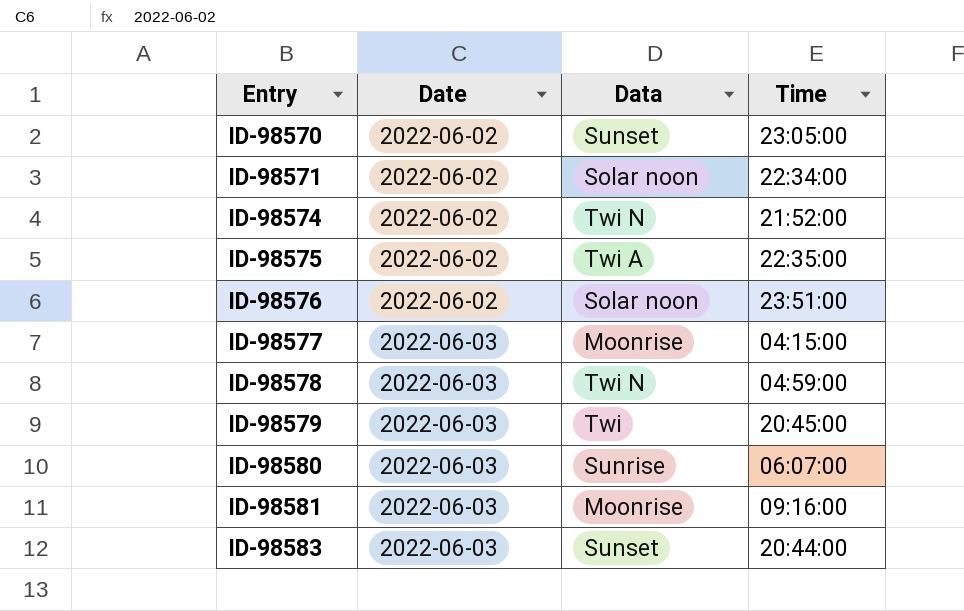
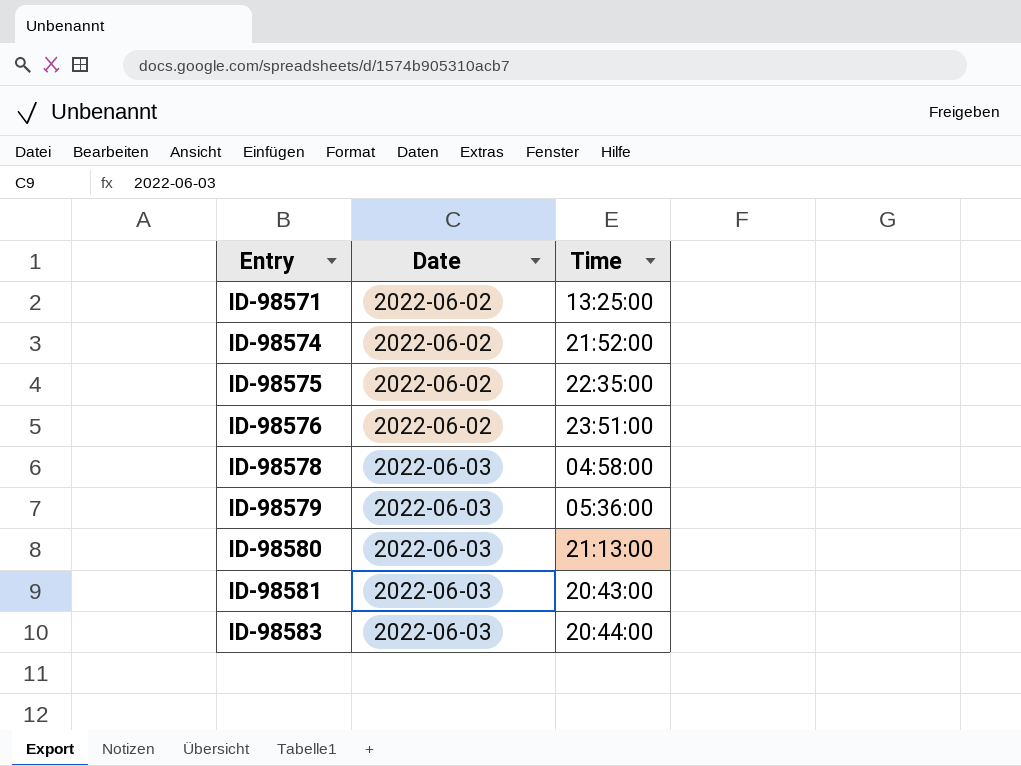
column Data | position: 3 -> none
row ID-98570: 2022-06-02 | Sunset | 23:05:00 -> none
row ID-98577: 2022-06-03 | Moonrise | 04:15:00 -> none
ID-98571 | Time: 22:34:00 -> 13:25:00
ID-98578 | Time: 04:59:00 -> 04:58:00
ID-98579 | Time: 20:45:00 -> 05:36:00
ID-98580 | Time: 06:07:00 -> 21:13:00
ID-98581 | Time: 09:16:00 -> 20:43:00

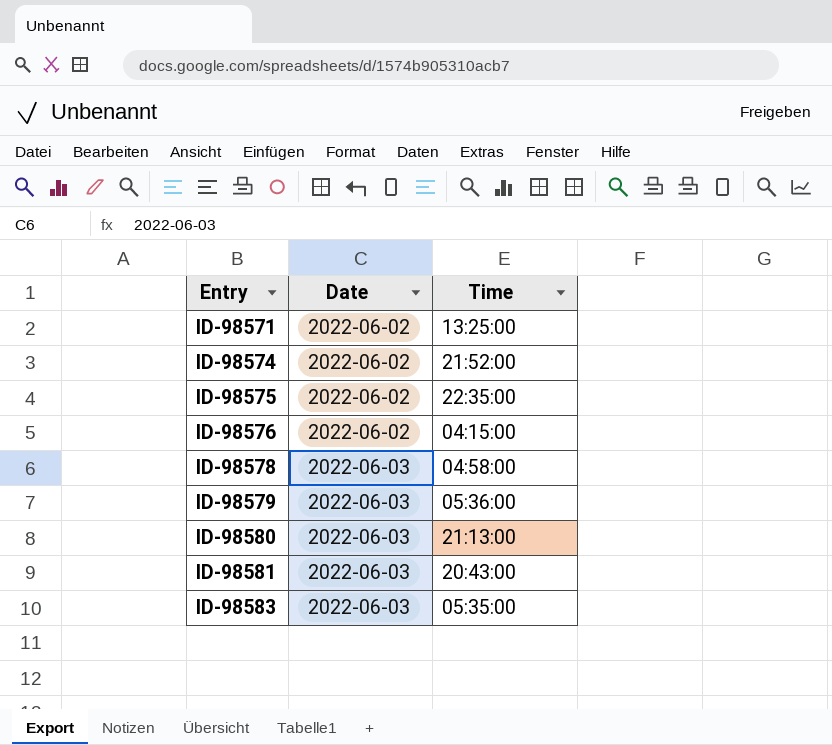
ID-98576 | Time: 23:51:00 -> 04:15:00
ID-98583 | Time: 20:44:00 -> 05:35:00

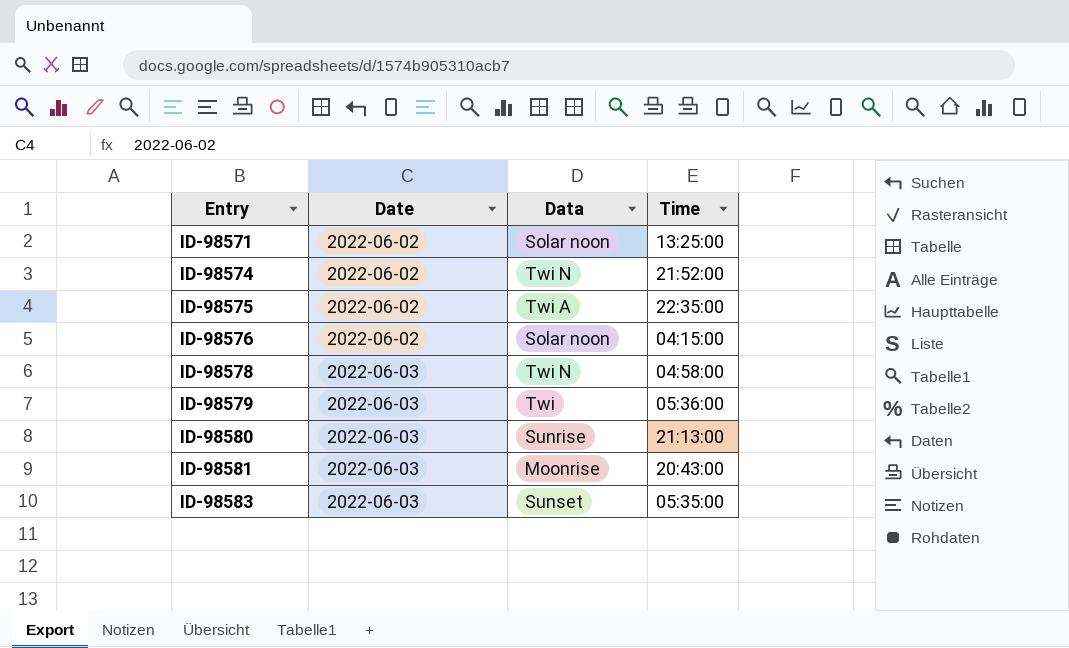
column Data | position: none -> 3

